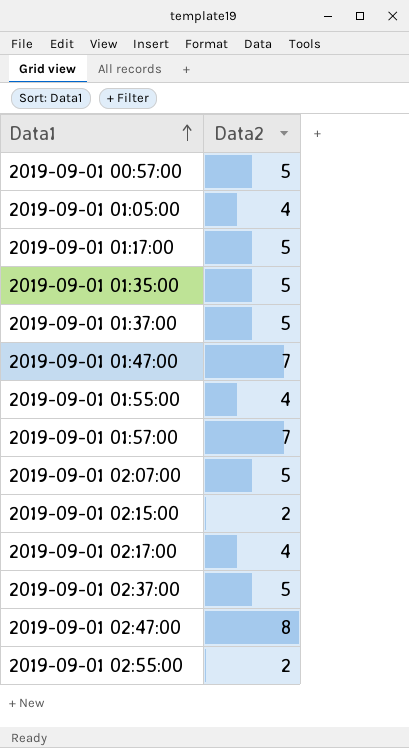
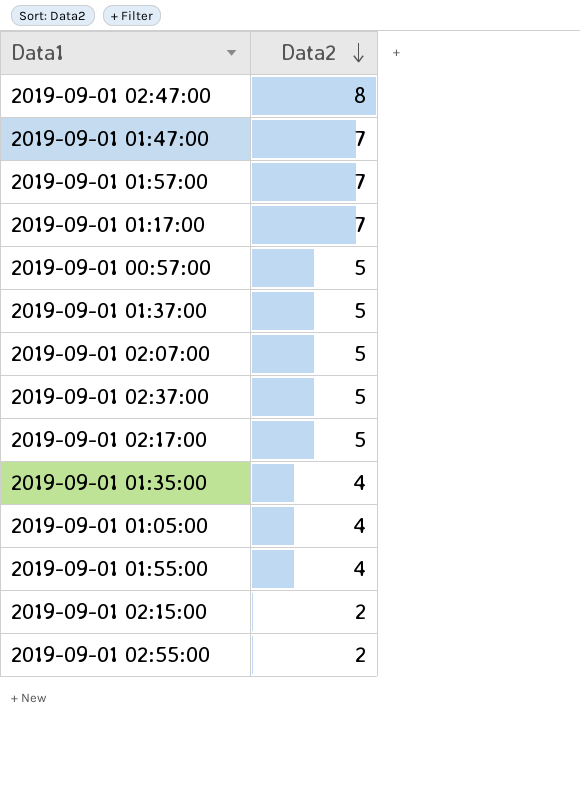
row order: Data1 ascending -> Data2 descending
2019-09-01 01:17:00 | Data2: 5 -> 7
2019-09-01 02:17:00 | Data2: 4 -> 5
2019-09-01 01:35:00 | Data2: 5 -> 4

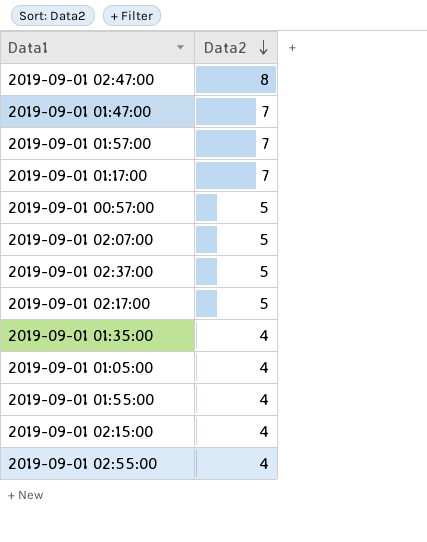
row 2019-09-01 01:37:00: 5 -> none
2019-09-01 02:15:00 | Data2: 2 -> 4
2019-09-01 02:55:00 | Data2: 2 -> 4

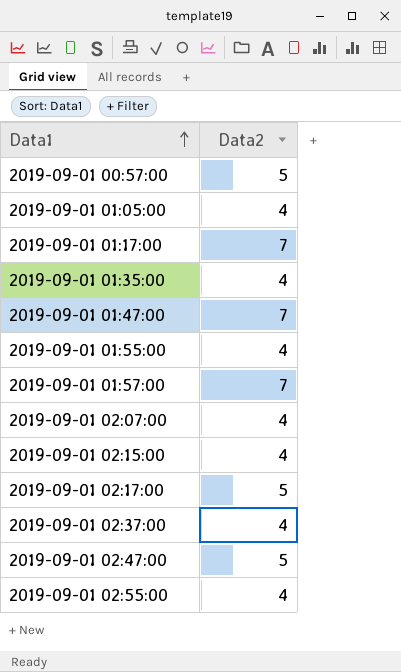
row order: Data2 descending -> Data1 ascending
2019-09-01 02:07:00 | Data2: 5 -> 4
2019-09-01 02:37:00 | Data2: 5 -> 4
2019-09-01 02:47:00 | Data2: 8 -> 5

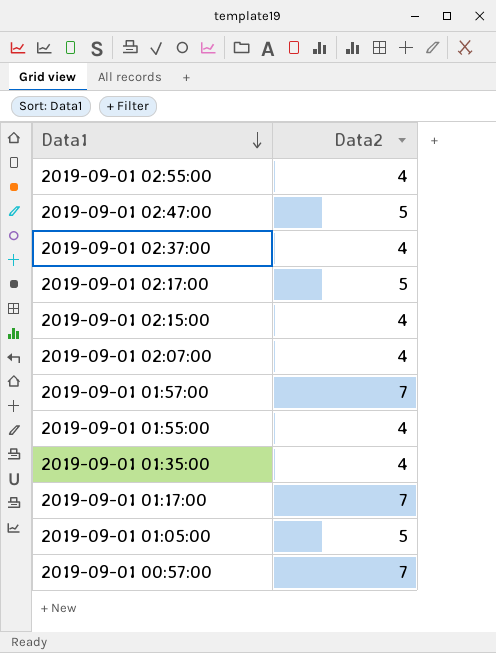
row order: Data1 ascending -> Data1 descending
row 2019-09-01 01:47:00: 7 -> none
2019-09-01 01:05:00 | Data2: 4 -> 5
2019-09-01 00:57:00 | Data2: 5 -> 7

